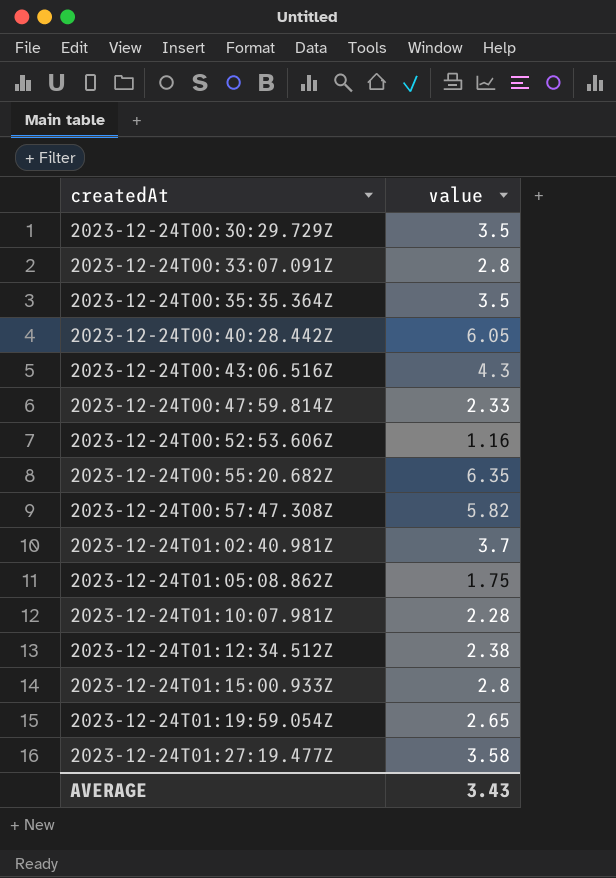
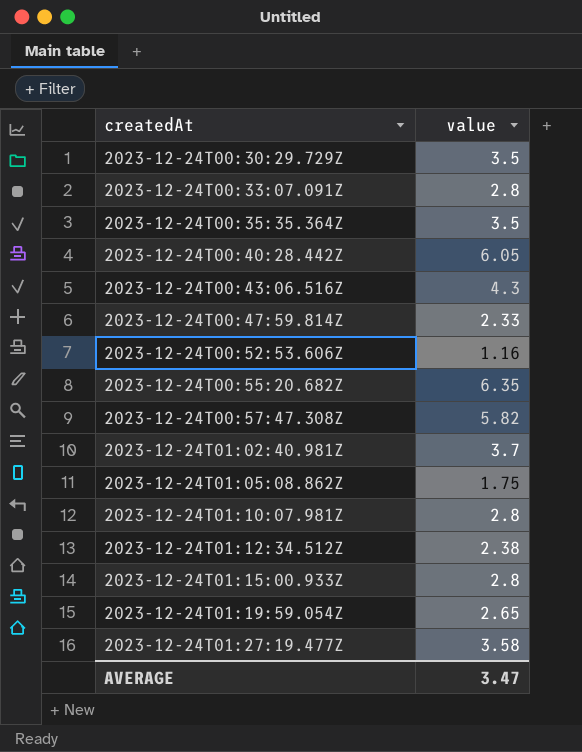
2023-12-24T01:10:07.981Z | value: 2.28 -> 2.8
AVERAGE | value: 3.43 -> 3.47

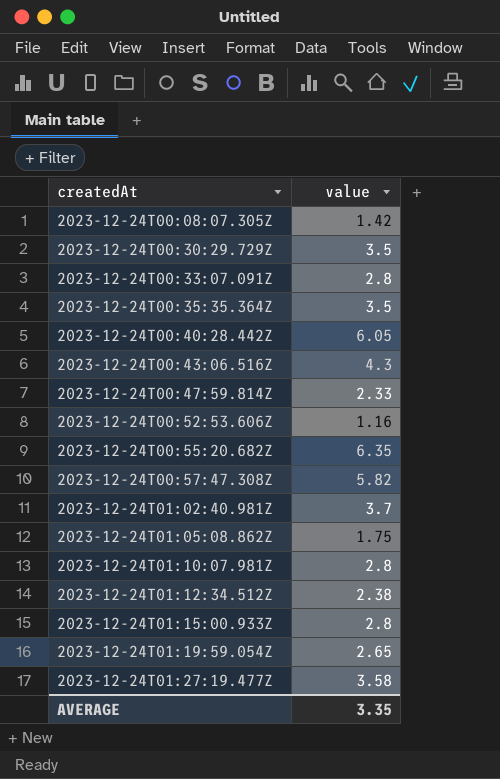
row 2023-12-24T00:08:07.305Z: none -> 1.42
AVERAGE | value: 3.47 -> 3.35

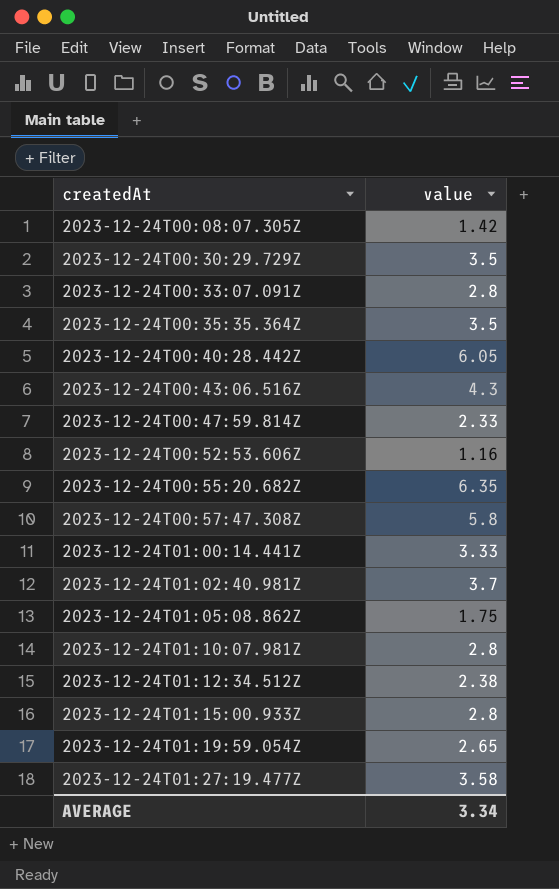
2023-12-24T00:57:47.308Z | value: 5.82 -> 5.8
row 2023-12-24T01:00:14.441Z: none -> 3.33
AVERAGE | value: 3.35 -> 3.34

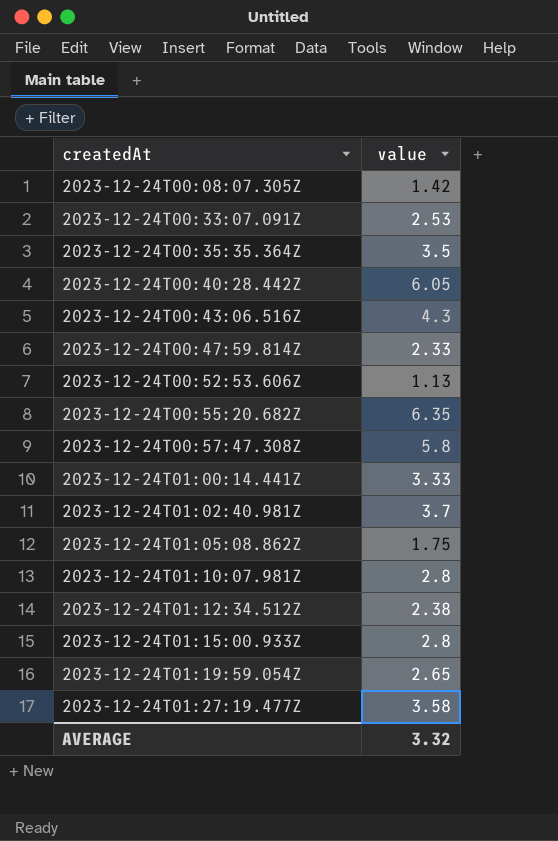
row 2023-12-24T00:30:29.729Z: 3.5 -> none
2023-12-24T00:33:07.091Z | value: 2.8 -> 2.53
2023-12-24T00:52:53.606Z | value: 1.16 -> 1.13
AVERAGE | value: 3.34 -> 3.32

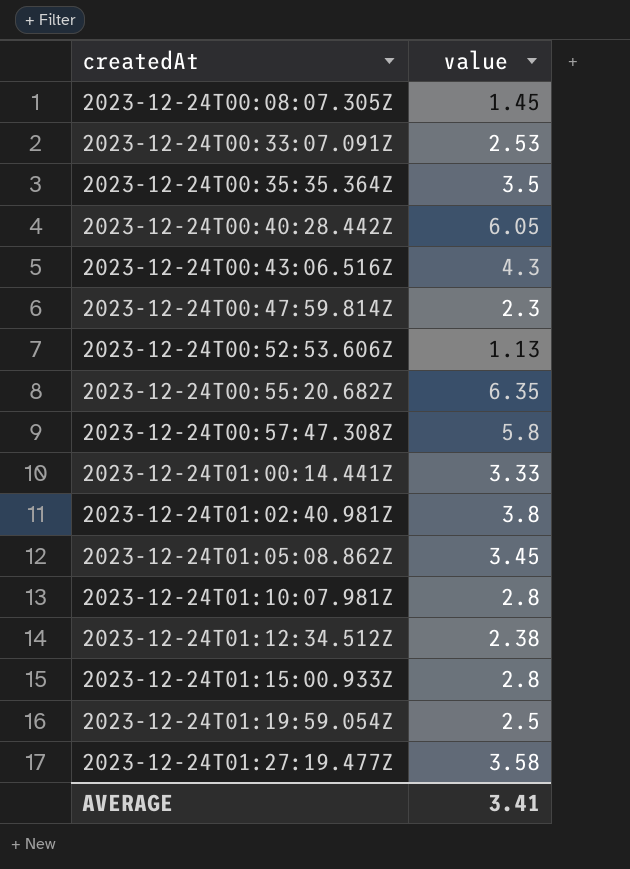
2023-12-24T00:08:07.305Z | value: 1.42 -> 1.45
2023-12-24T00:47:59.814Z | value: 2.33 -> 2.3
2023-12-24T01:02:40.981Z | value: 3.7 -> 3.8
2023-12-24T01:05:08.862Z | value: 1.75 -> 3.45
2023-12-24T01:19:59.054Z | value: 2.65 -> 2.5
AVERAGE | value: 3.32 -> 3.41

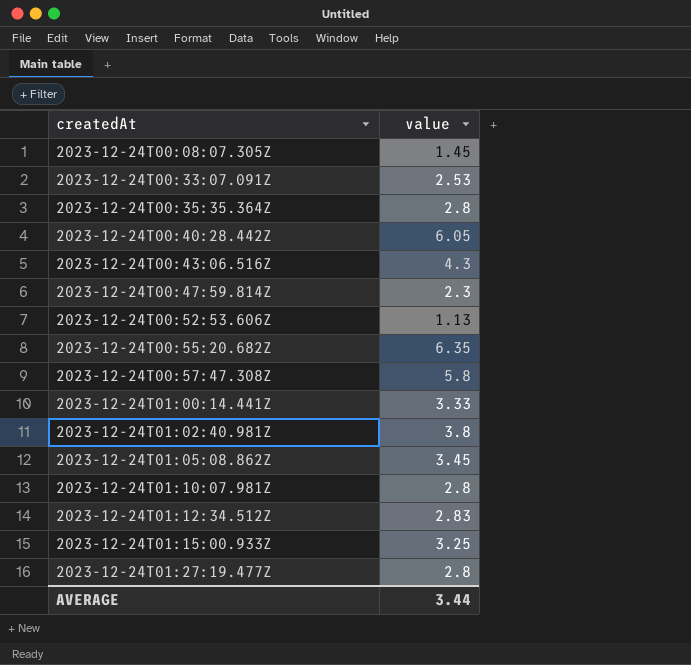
row 2023-12-24T01:19:59.054Z: 2.5 -> none
2023-12-24T00:35:35.364Z | value: 3.5 -> 2.8
2023-12-24T01:12:34.512Z | value: 2.38 -> 2.83
2023-12-24T01:15:00.933Z | value: 2.8 -> 3.25
2023-12-24T01:27:19.477Z | value: 3.58 -> 2.8
AVERAGE | value: 3.41 -> 3.44

